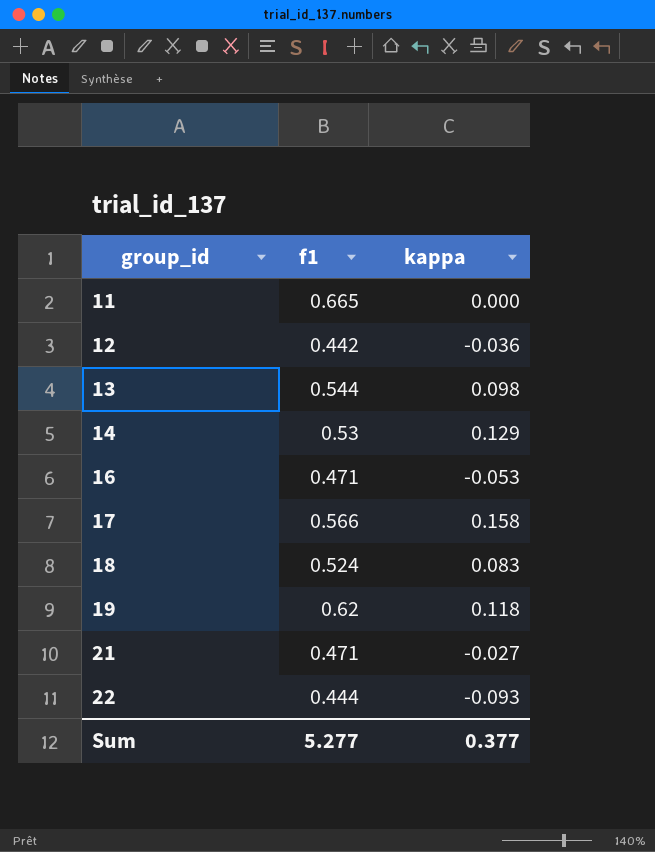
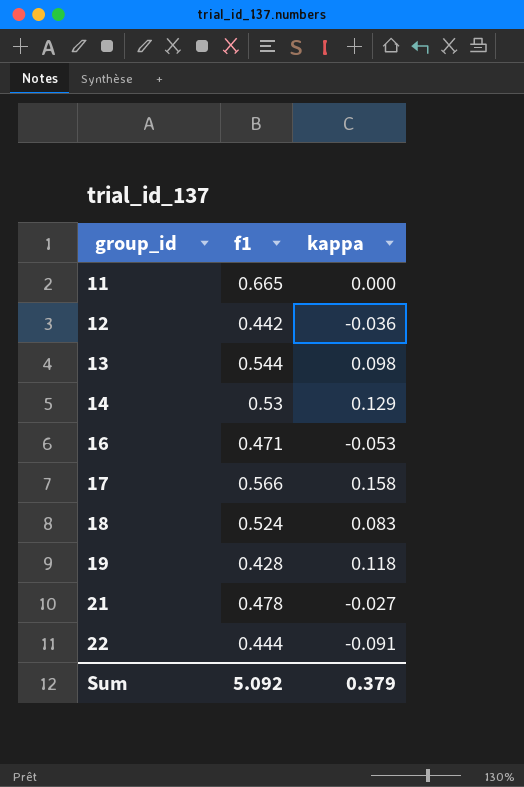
19 | f1: 0.62 -> 0.428
21 | f1: 0.471 -> 0.478
22 | kappa: -0.093 -> -0.091
Sum | f1: 5.277 -> 5.092
Sum | kappa: 0.377 -> 0.379

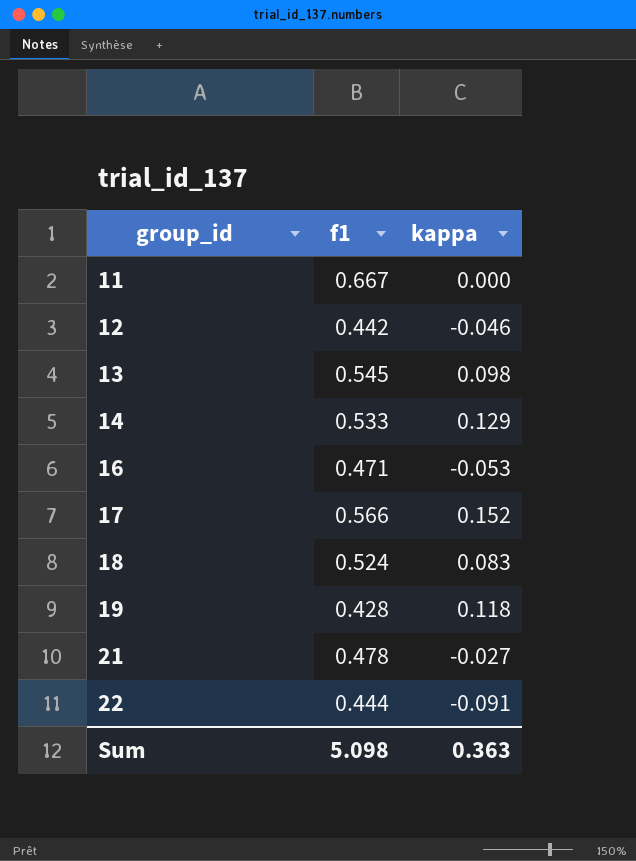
11 | f1: 0.665 -> 0.667
12 | kappa: -0.036 -> -0.046
13 | f1: 0.544 -> 0.545
14 | f1: 0.53 -> 0.533
17 | kappa: 0.158 -> 0.152
Sum | f1: 5.092 -> 5.098
Sum | kappa: 0.379 -> 0.363

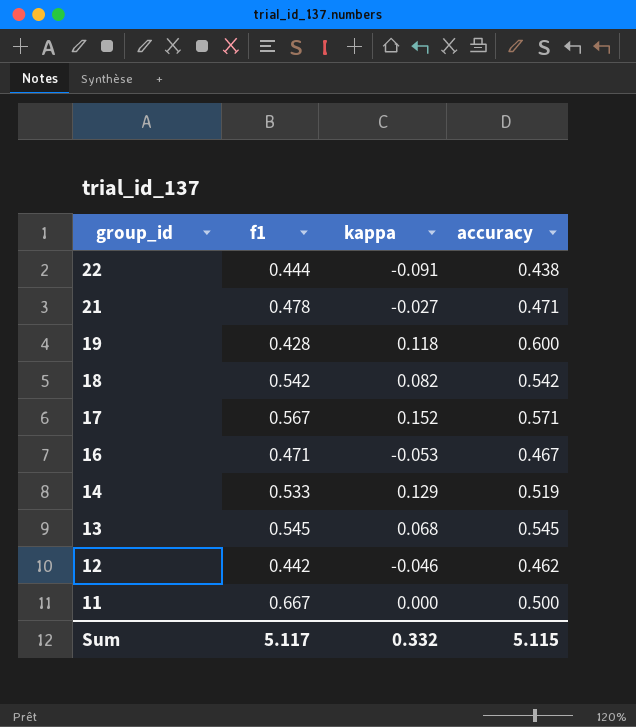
row order: group_id ascending -> group_id descending
column accuracy | position: none -> 4
18 | f1: 0.524 -> 0.542
18 | kappa: 0.083 -> 0.082
17 | f1: 0.566 -> 0.567
13 | kappa: 0.098 -> 0.068
Sum | f1: 5.098 -> 5.117
Sum | kappa: 0.363 -> 0.332

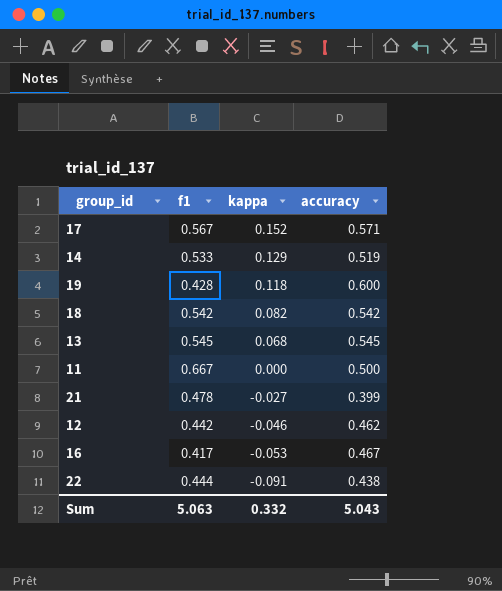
row order: group_id descending -> kappa descending
21 | accuracy: 0.471 -> 0.399
16 | f1: 0.471 -> 0.417
Sum | f1: 5.117 -> 5.063
Sum | accuracy: 5.115 -> 5.043

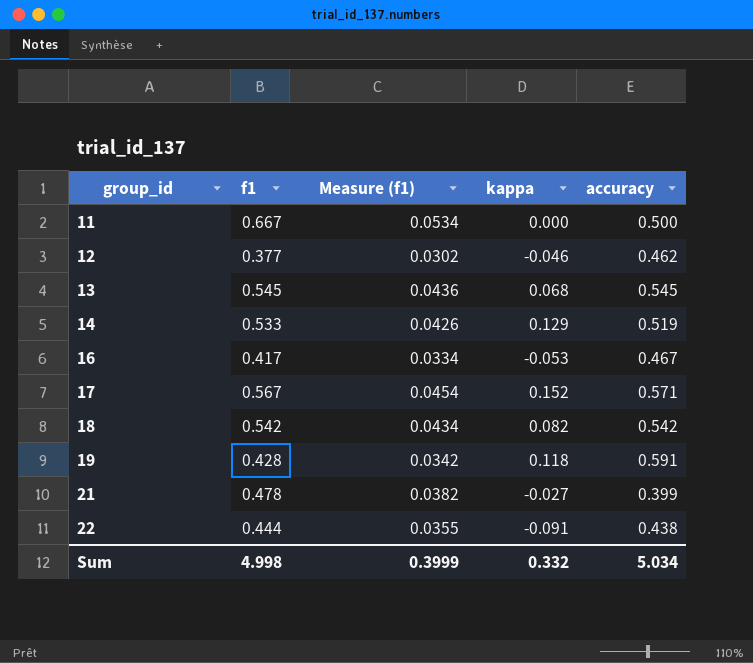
row order: kappa descending -> group_id ascending
column Measure (f1) | formula: none -> [f1] * 0.08
12 | f1: 0.442 -> 0.377
19 | accuracy: 0.600 -> 0.591
Sum | f1: 5.063 -> 4.998
Sum | accuracy: 5.043 -> 5.034

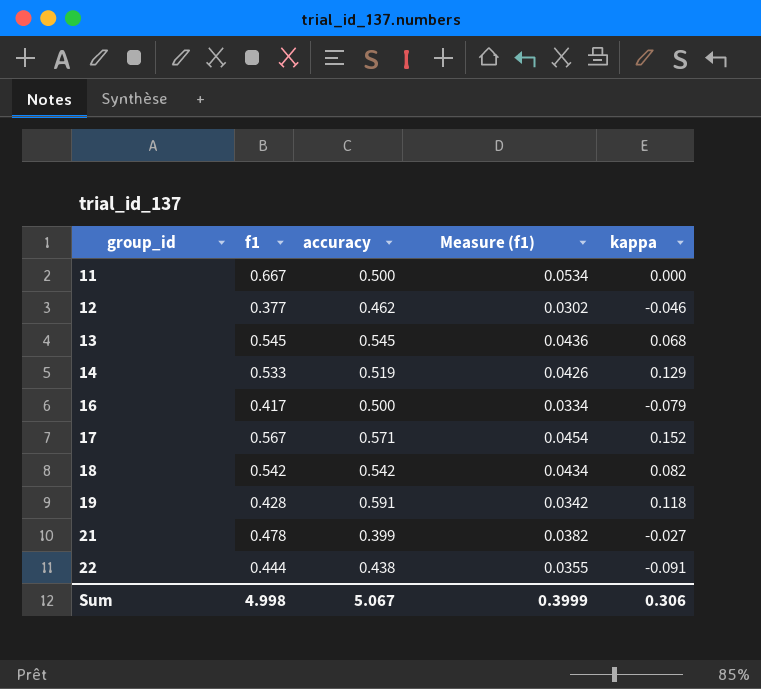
column accuracy | position: 5 -> 3
16 | accuracy: 0.467 -> 0.500
16 | kappa: -0.053 -> -0.079
Sum | accuracy: 5.034 -> 5.067
Sum | kappa: 0.332 -> 0.306

